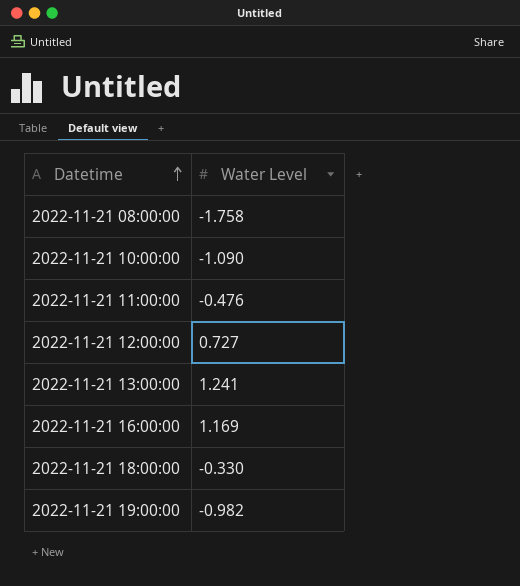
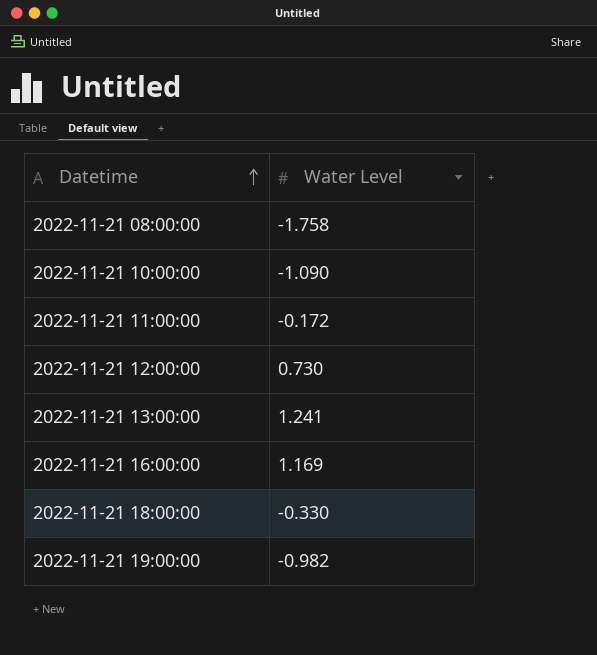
2022-11-21 11:00:00 | Water Level: -0.476 -> -0.172
2022-11-21 12:00:00 | Water Level: 0.727 -> 0.730

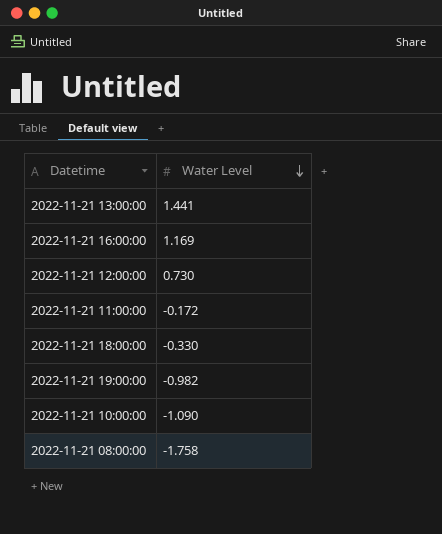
row order: Datetime ascending -> Water Level descending
2022-11-21 13:00:00 | Water Level: 1.241 -> 1.441

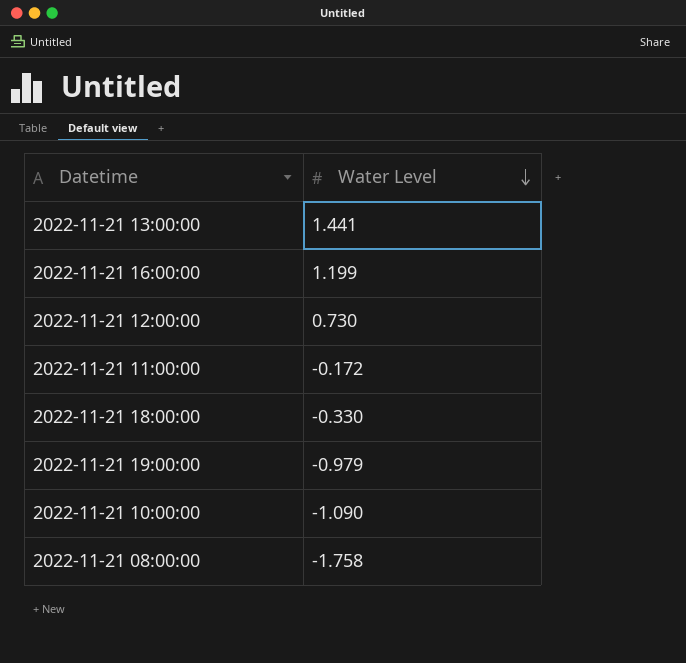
2022-11-21 16:00:00 | Water Level: 1.169 -> 1.199
2022-11-21 19:00:00 | Water Level: -0.982 -> -0.979

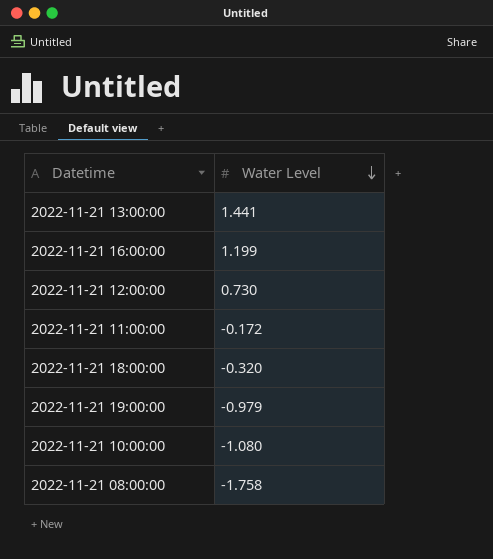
2022-11-21 18:00:00 | Water Level: -0.330 -> -0.320
2022-11-21 10:00:00 | Water Level: -1.090 -> -1.080

